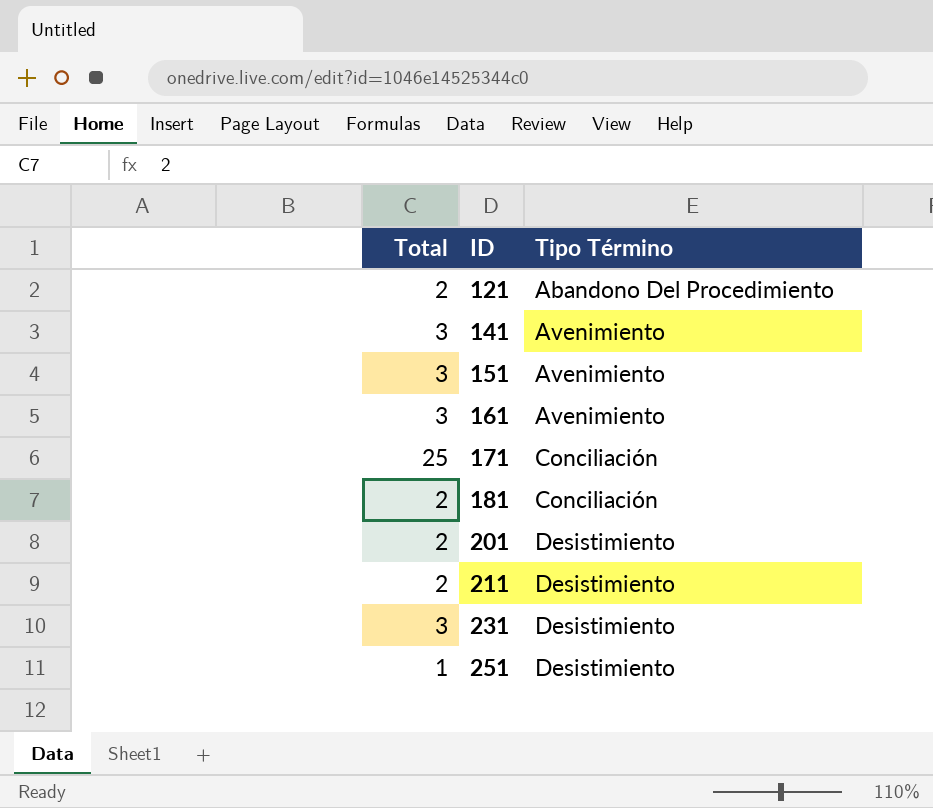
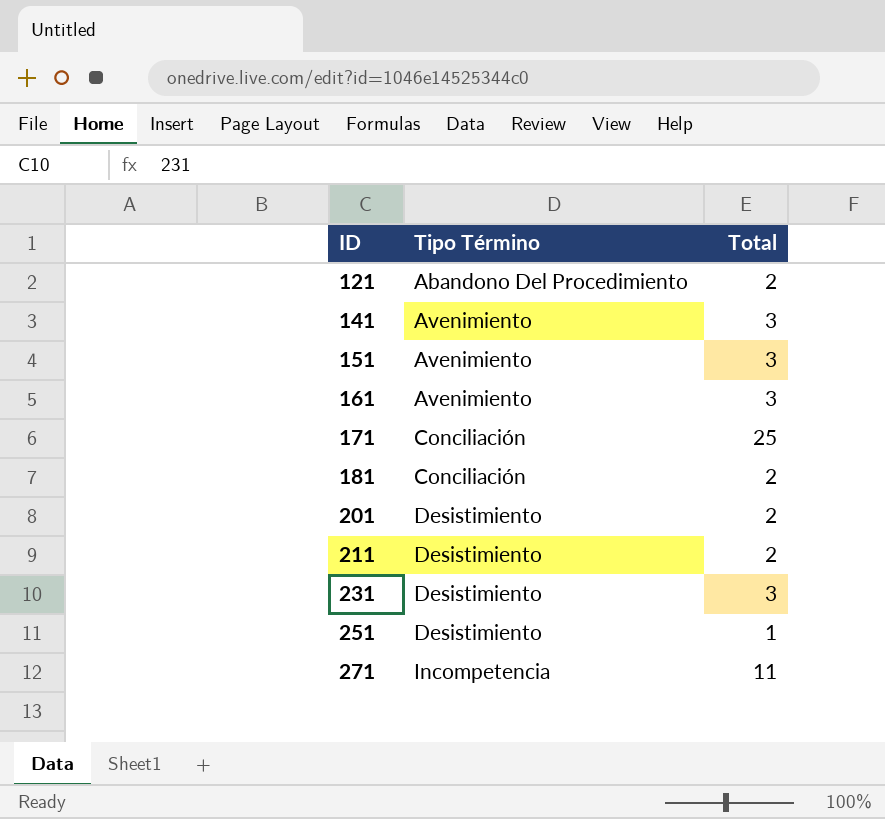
column Total | position: 1 -> 3
row 271: none -> Incompetencia | 11

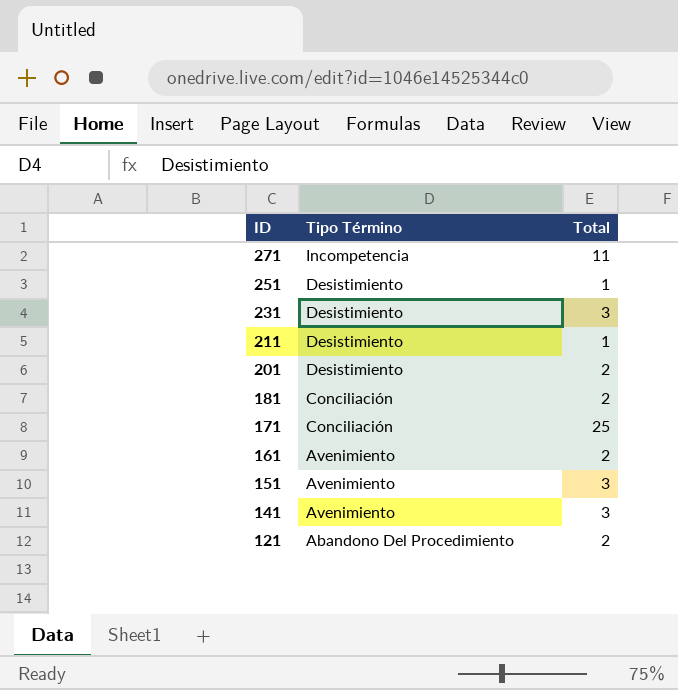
row order: ID ascending -> ID descending
211 | Total: 2 -> 1
161 | Total: 3 -> 2

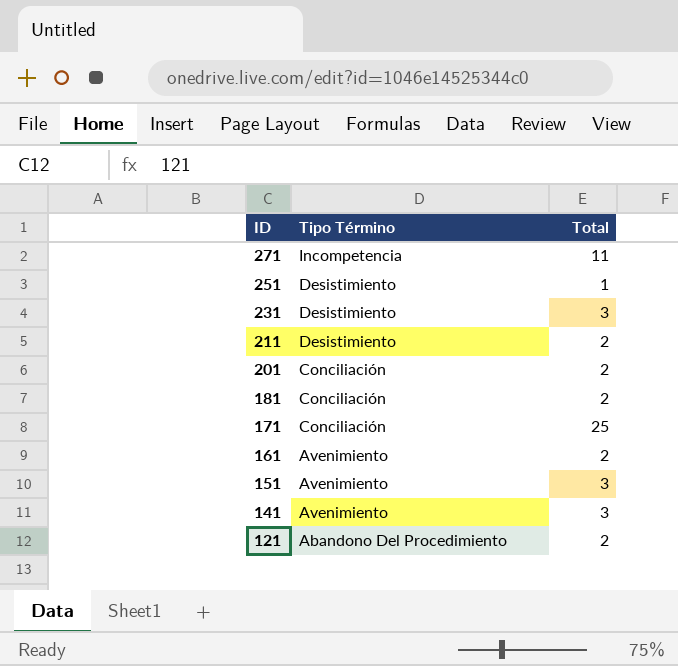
211 | Total: 1 -> 2
201 | Tipo Término: Desistimiento -> Conciliación

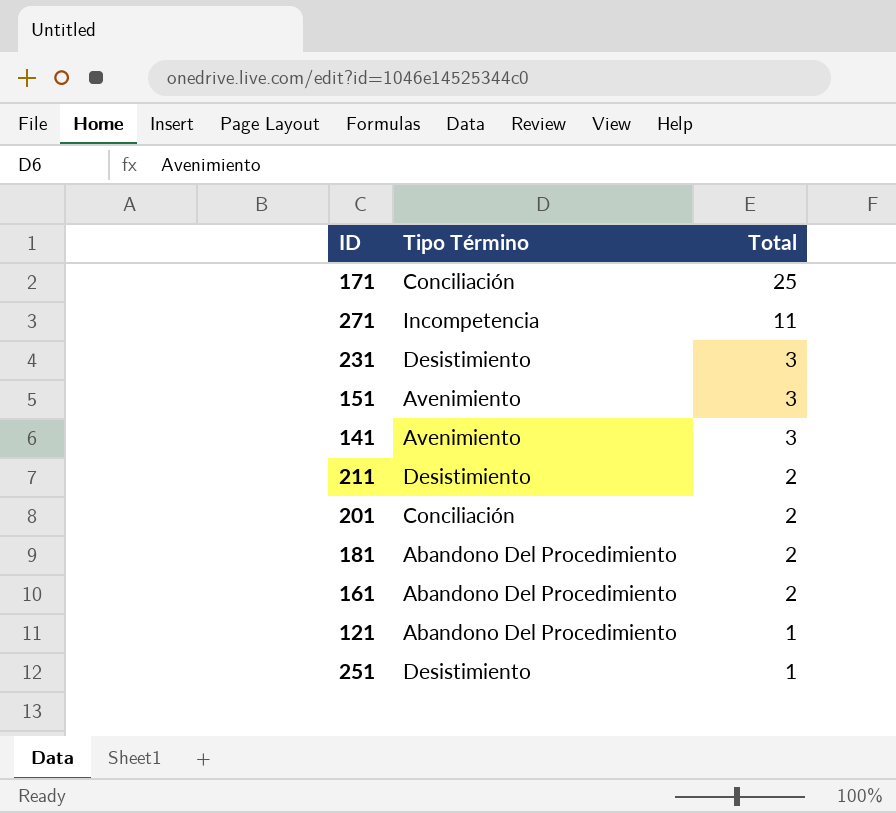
row order: ID descending -> Total descending
181 | Tipo Término: Conciliación -> Abandono Del Procedimiento
161 | Tipo Término: Avenimiento -> Abandono Del Procedimiento
121 | Total: 2 -> 1

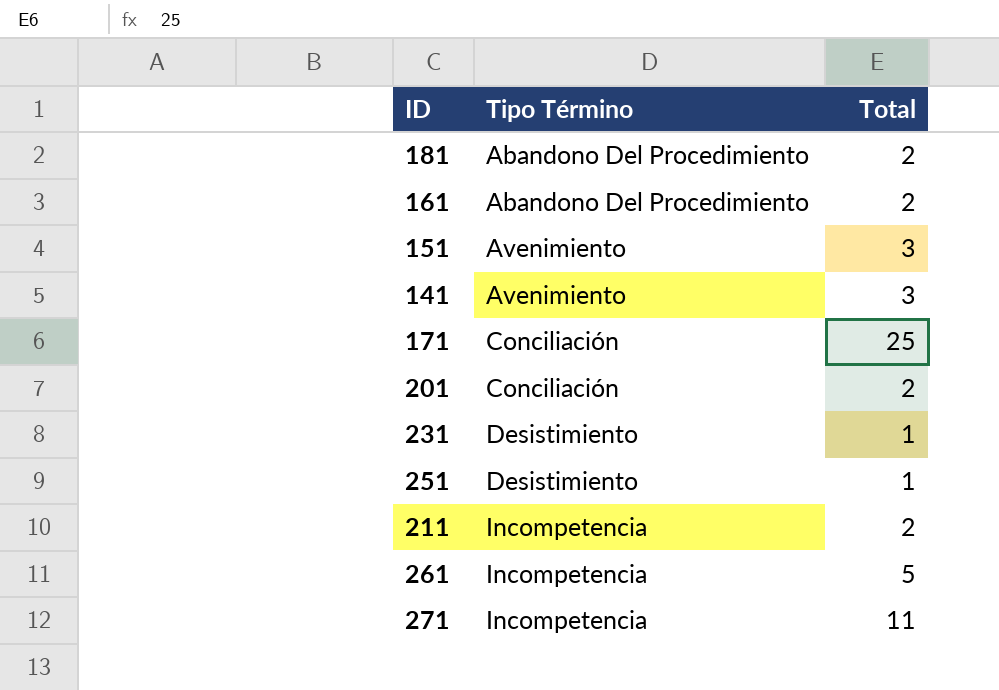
row order: Total descending -> Tipo Término ascending
row 121: Abandono Del Procedimiento | 1 -> none
231 | Total: 3 -> 1
211 | Tipo Término: Desistimiento -> Incompetencia
row 261: none -> Incompetencia | 5

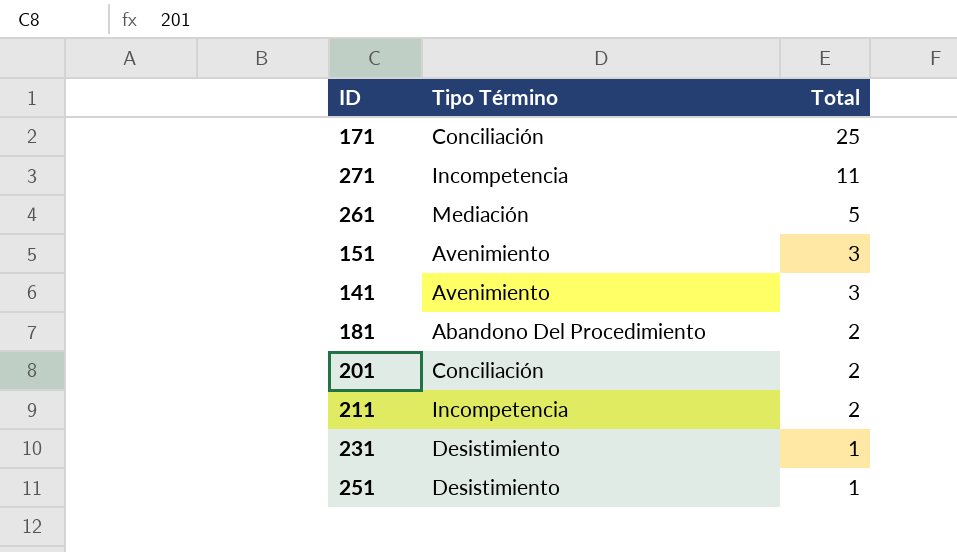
row order: Tipo Término ascending -> Total descending
row 161: Abandono Del Procedimiento | 2 -> none
261 | Tipo Término: Incompetencia -> Mediación

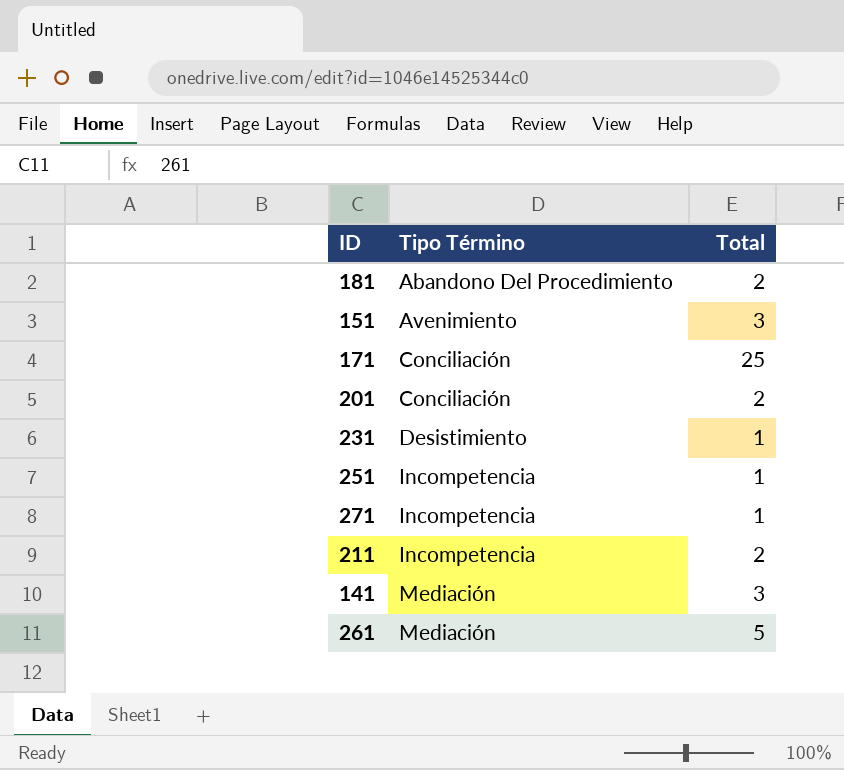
row order: Total descending -> Tipo Término ascending
251 | Tipo Término: Desistimiento -> Incompetencia
271 | Total: 11 -> 1
141 | Tipo Término: Avenimiento -> Mediación

